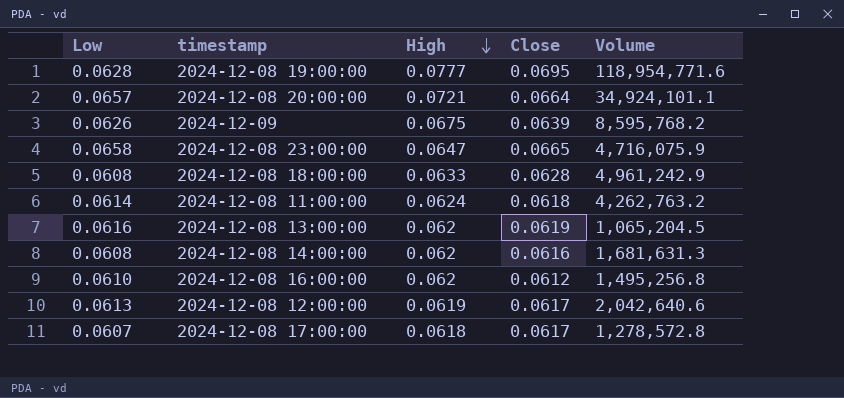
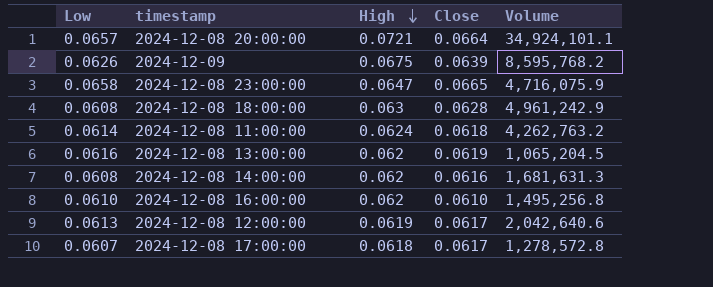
row 2024-12-08 19:00:00: 0.0628 | 0.0777 | 0.0695 | 118,954,771.6 -> none
2024-12-08 18:00:00 | High: 0.0633 -> 0.063
2024-12-08 16:00:00 | Close: 0.0612 -> 0.0610

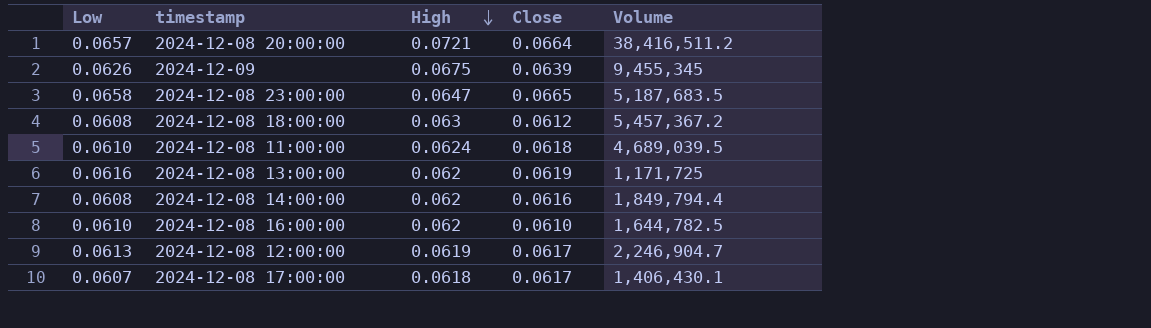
2024-12-08 20:00:00 | Volume: 34,924,101.1 -> 38,416,511.2
2024-12-09 | Volume: 8,595,768.2 -> 9,455,345
2024-12-08 23:00:00 | Volume: 4,716,075.9 -> 5,187,683.5
2024-12-08 18:00:00 | Close: 0.0628 -> 0.0612
2024-12-08 18:00:00 | Volume: 4,961,242.9 -> 5,457,367.2
2024-12-08 11:00:00 | Low: 0.0614 -> 0.0610
2024-12-08 11:00:00 | Volume: 4,262,763.2 -> 4,689,039.5
2024-12-08 13:00:00 | Volume: 1,065,204.5 -> 1,171,725
2024-12-08 14:00:00 | Volume: 1,681,631.3 -> 1,849,794.4
2024-12-08 16:00:00 | Volume: 1,495,256.8 -> 1,644,782.5
2024-12-08 12:00:00 | Volume: 2,042,640.6 -> 2,246,904.7
2024-12-08 17:00:00 | Volume: 1,278,572.8 -> 1,406,430.1

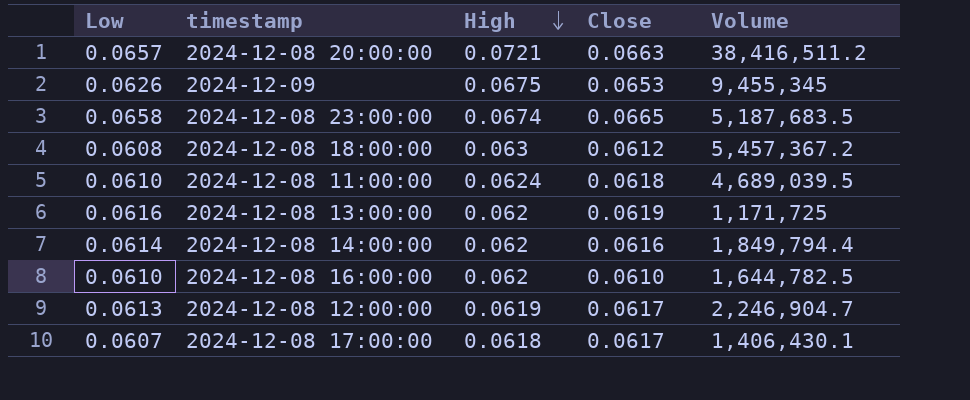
2024-12-08 20:00:00 | Close: 0.0664 -> 0.0663
2024-12-09 | Close: 0.0639 -> 0.0653
2024-12-08 23:00:00 | High: 0.0647 -> 0.0674
2024-12-08 14:00:00 | Low: 0.0608 -> 0.0614

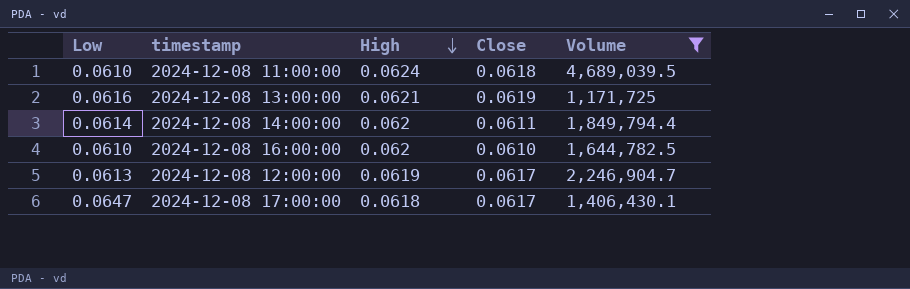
filter: none -> Volume <= 4,689,039.5
2024-12-08 13:00:00 | High: 0.062 -> 0.0621
2024-12-08 14:00:00 | Close: 0.0616 -> 0.0611
2024-12-08 17:00:00 | Low: 0.0607 -> 0.0647

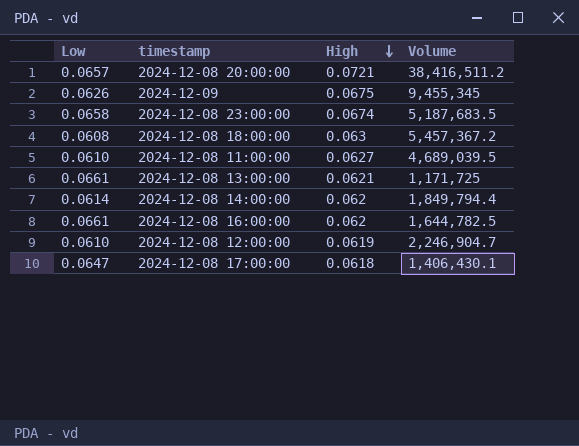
filter: Volume <= 4,689,039.5 -> none
column Close | position: 4 -> none
2024-12-08 11:00:00 | High: 0.0624 -> 0.0627
2024-12-08 13:00:00 | Low: 0.0616 -> 0.0661
2024-12-08 16:00:00 | Low: 0.0610 -> 0.0661
2024-12-08 12:00:00 | Low: 0.0613 -> 0.0610

